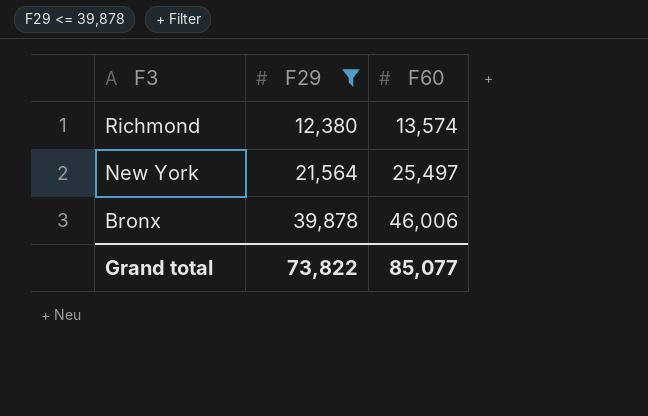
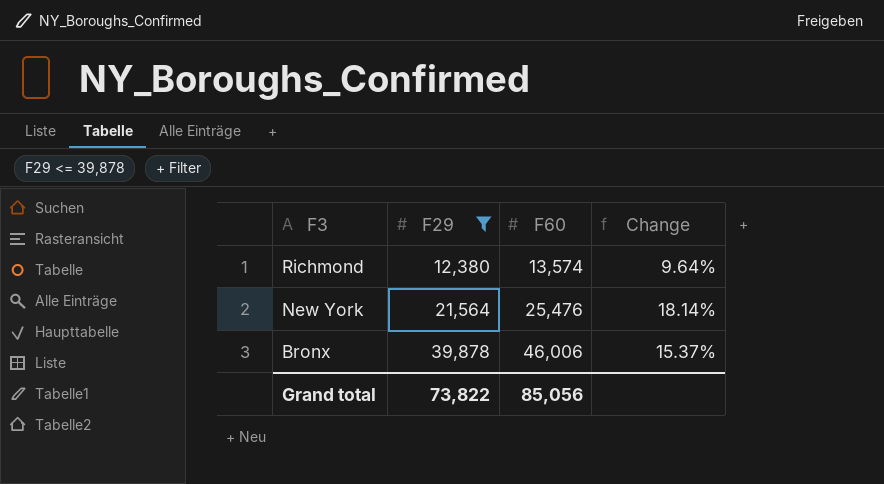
column Change | formula: none -> ([F60] - [F29]) / [F29]
New York | F60: 25,497 -> 25,476
Grand total | F60: 85,077 -> 85,056

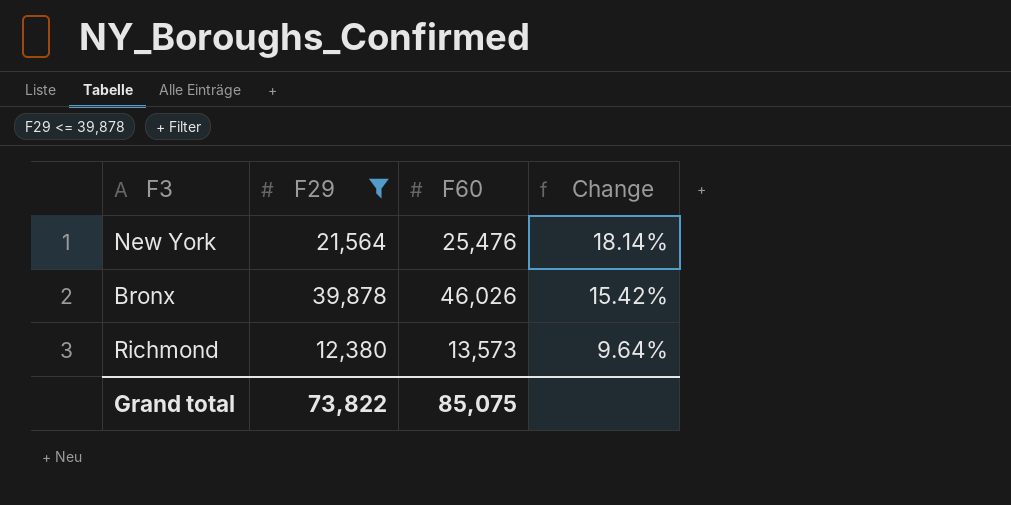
row order: F3 descending -> Change descending
Bronx | F60: 46,006 -> 46,026
Bronx | Change: 15.37% -> 15.42%
Richmond | F60: 13,574 -> 13,573
Grand total | F60: 85,056 -> 85,075

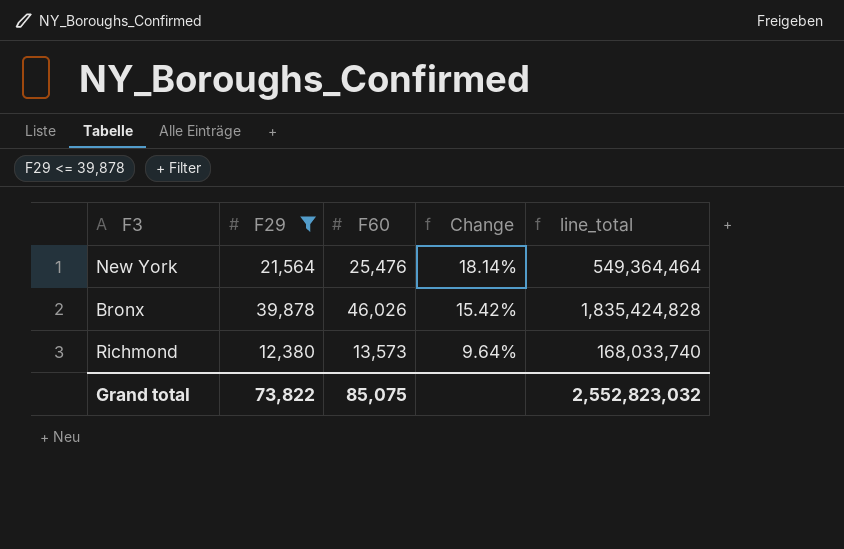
column line_total | formula: none -> [F29] * [F60]

